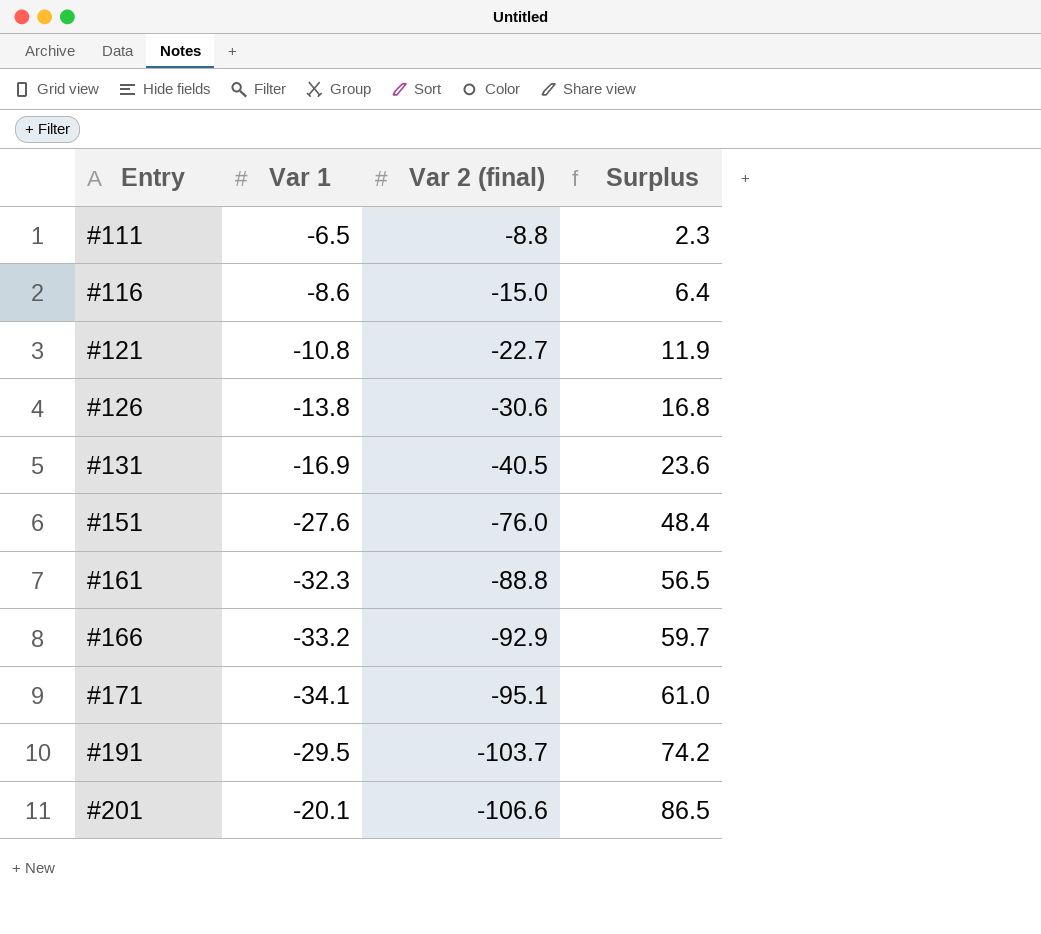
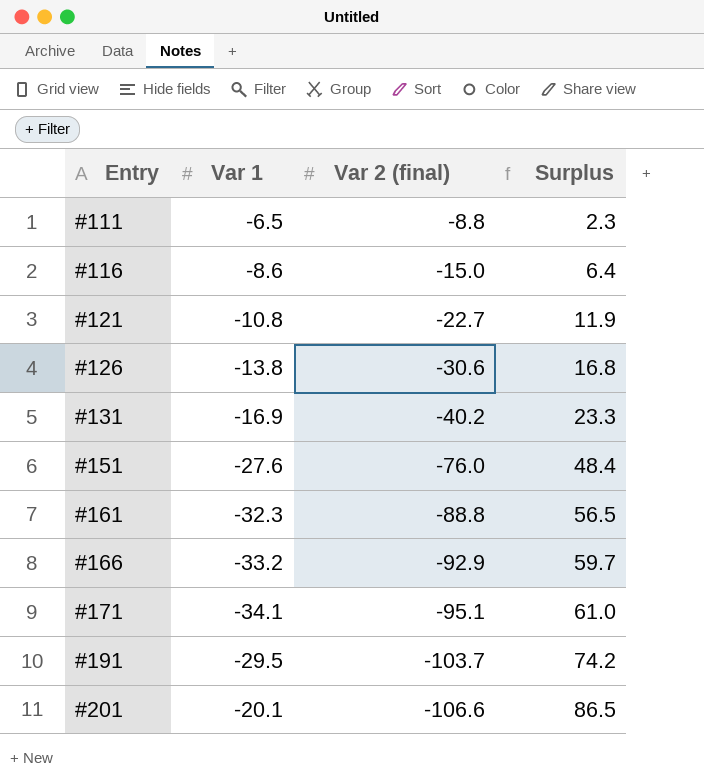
#131 | Var 2 (final): -40.5 -> -40.2
#131 | Surplus: 23.6 -> 23.3

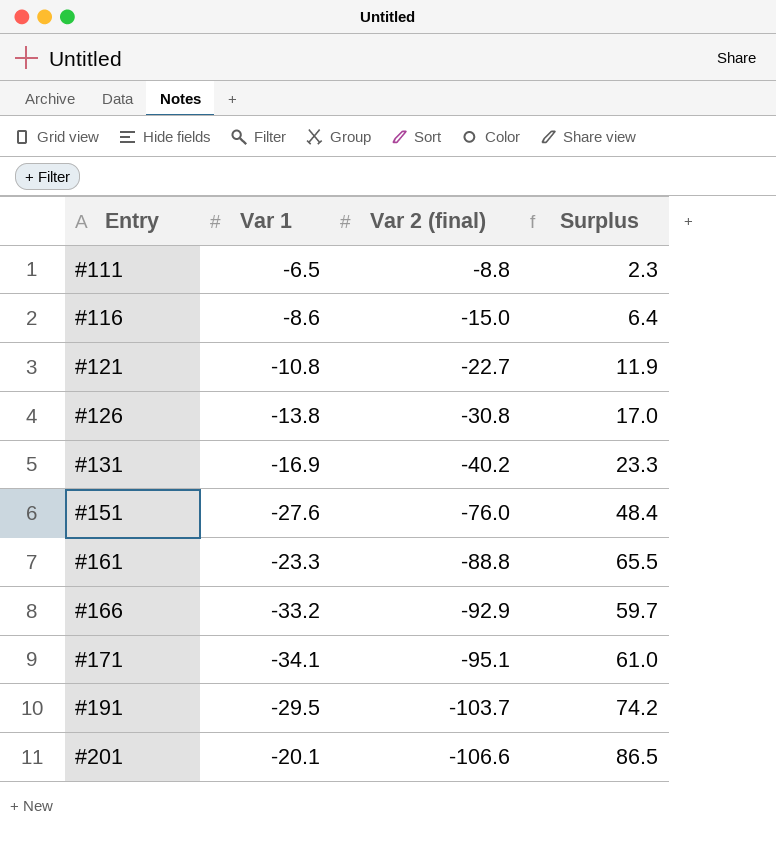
#126 | Var 2 (final): -30.6 -> -30.8
#126 | Surplus: 16.8 -> 17.0
#161 | Var 1: -32.3 -> -23.3
#161 | Surplus: 56.5 -> 65.5

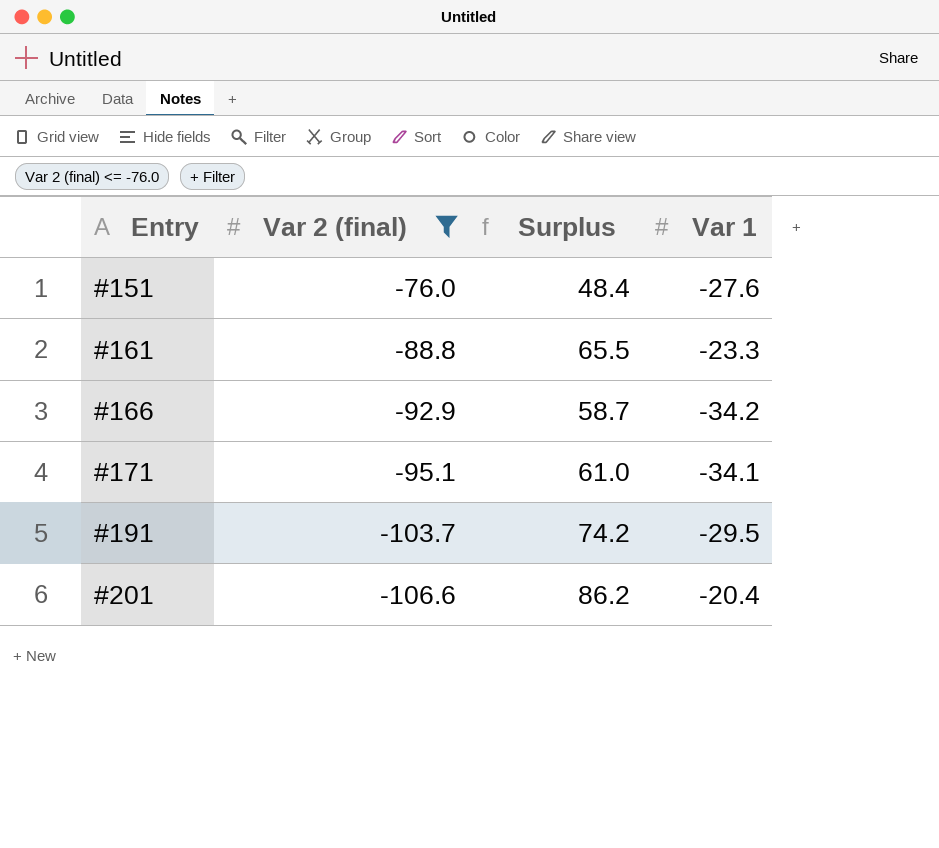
filter: none -> Var 2 (final) <= -76.0
column Var 1 | position: 2 -> 4
#166 | Surplus: 59.7 -> 58.7
#166 | Var 1: -33.2 -> -34.2
#201 | Surplus: 86.5 -> 86.2
#201 | Var 1: -20.1 -> -20.4

